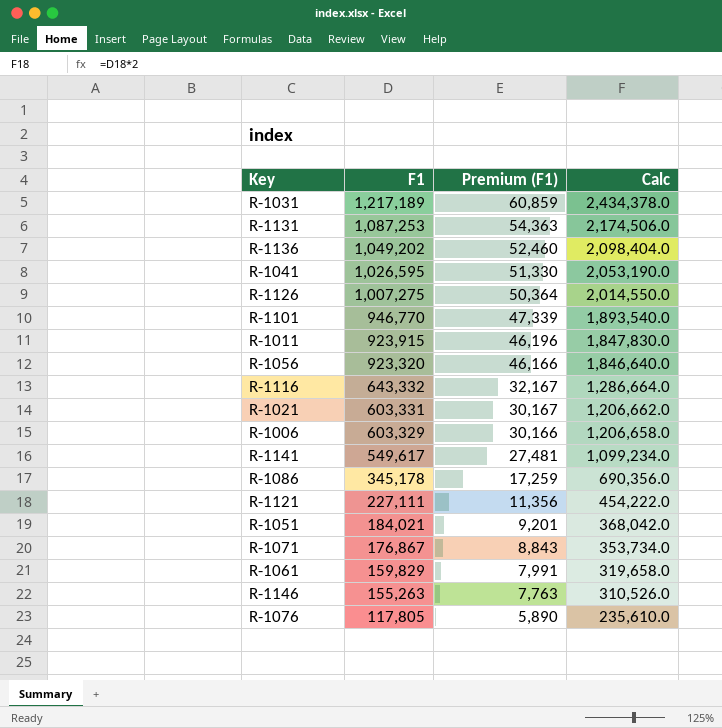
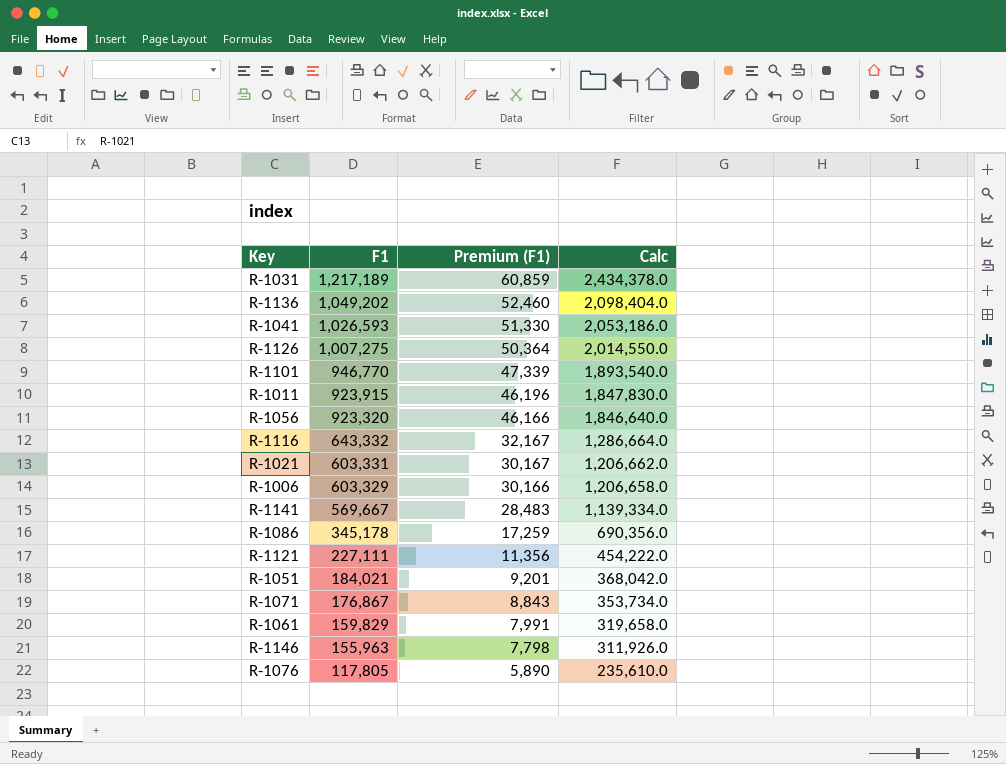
row R-1131: 1,087,253 | 54,363 | 2,174,506.0 -> none
R-1041 | F1: 1,026,595 -> 1,026,593
R-1041 | Calc: 2,053,190.0 -> 2,053,186.0
R-1141 | F1: 549,617 -> 569,667
R-1141 | Premium (F1): 27,481 -> 28,483
R-1141 | Calc: 1,099,234.0 -> 1,139,334.0
R-1146 | F1: 155,263 -> 155,963
R-1146 | Premium (F1): 7,763 -> 7,798
R-1146 | Calc: 310,526.0 -> 311,926.0

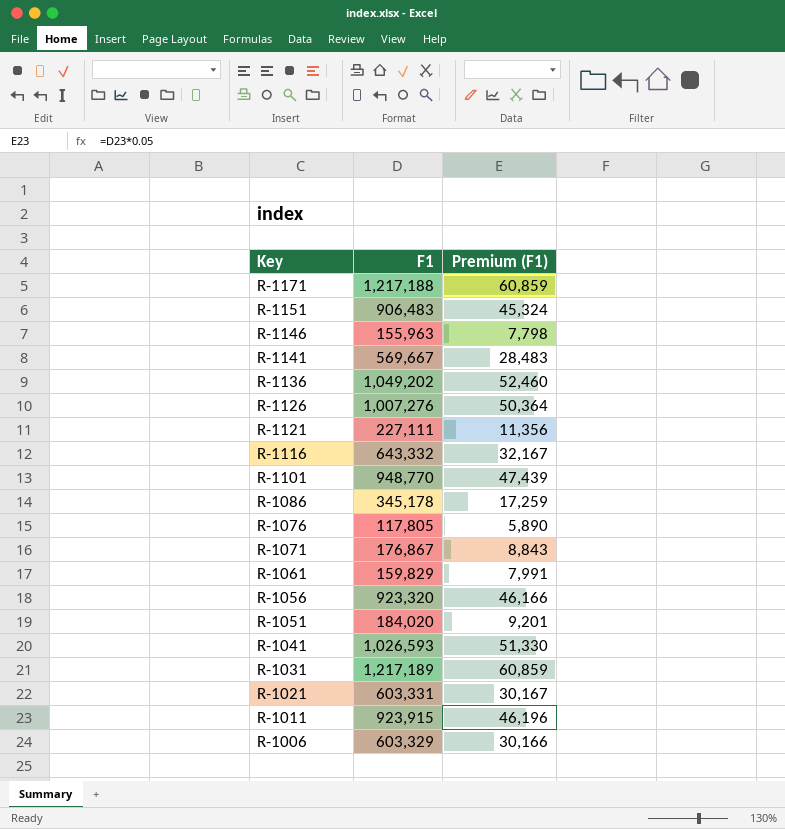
row order: F1 descending -> Key descending
column Calc | formula: [F1] * 2 -> none
row R-1171: none -> 1,217,188 | 60,859
row R-1151: none -> 906,483 | 45,324
R-1126 | F1: 1,007,275 -> 1,007,276
R-1101 | F1: 946,770 -> 948,770
R-1101 | Premium (F1): 47,339 -> 47,439
R-1051 | F1: 184,021 -> 184,020

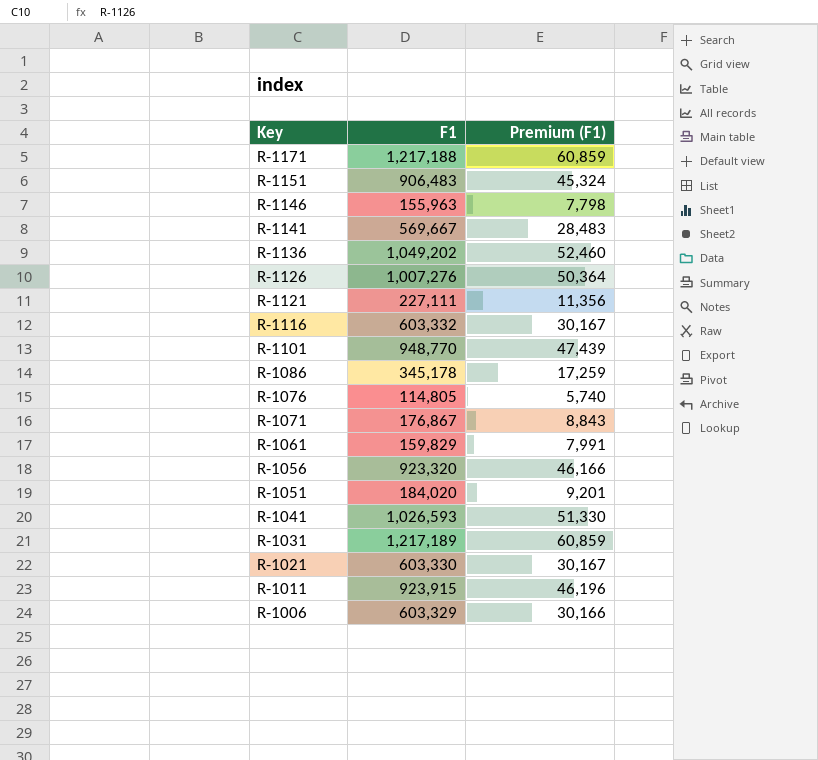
R-1116 | F1: 643,332 -> 603,332
R-1116 | Premium (F1): 32,167 -> 30,167
R-1076 | F1: 117,805 -> 114,805
R-1076 | Premium (F1): 5,890 -> 5,740
R-1021 | F1: 603,331 -> 603,330

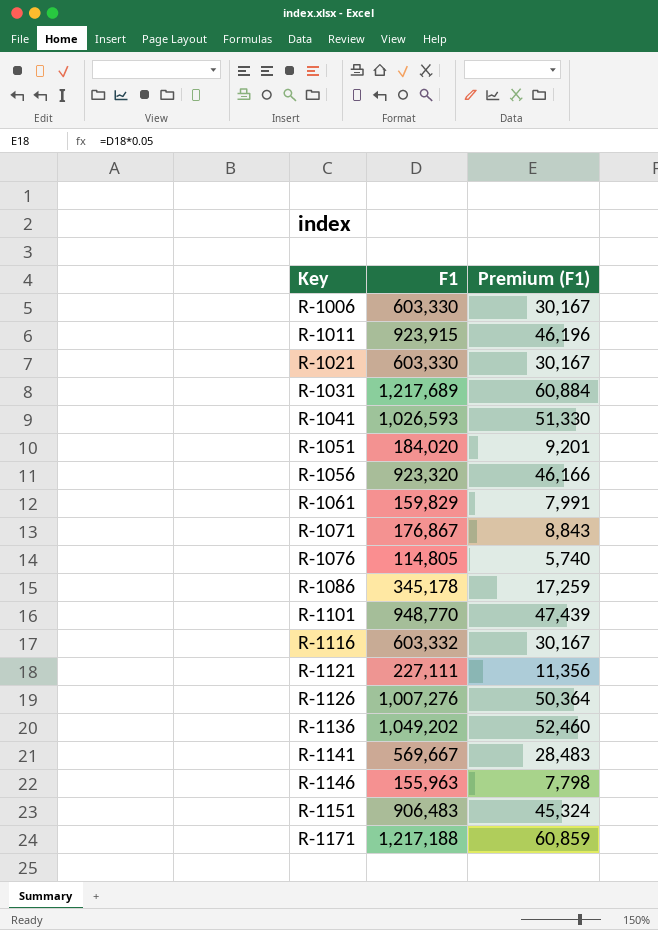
row order: Key descending -> Key ascending
R-1006 | F1: 603,329 -> 603,330
R-1006 | Premium (F1): 30,166 -> 30,167
R-1031 | F1: 1,217,189 -> 1,217,689
R-1031 | Premium (F1): 60,859 -> 60,884

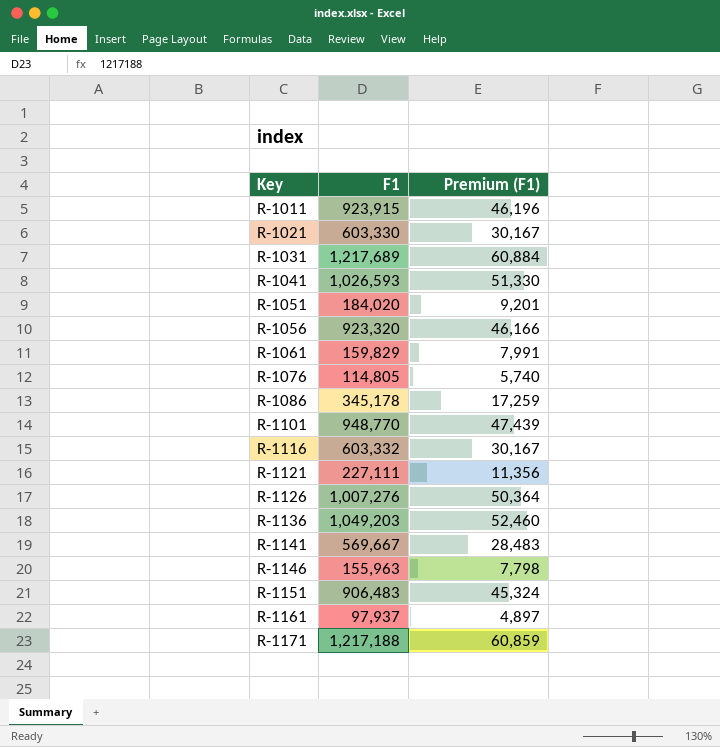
row R-1006: 603,330 | 30,167 -> none
row R-1071: 176,867 | 8,843 -> none
R-1136 | F1: 1,049,202 -> 1,049,203
row R-1161: none -> 97,937 | 4,897

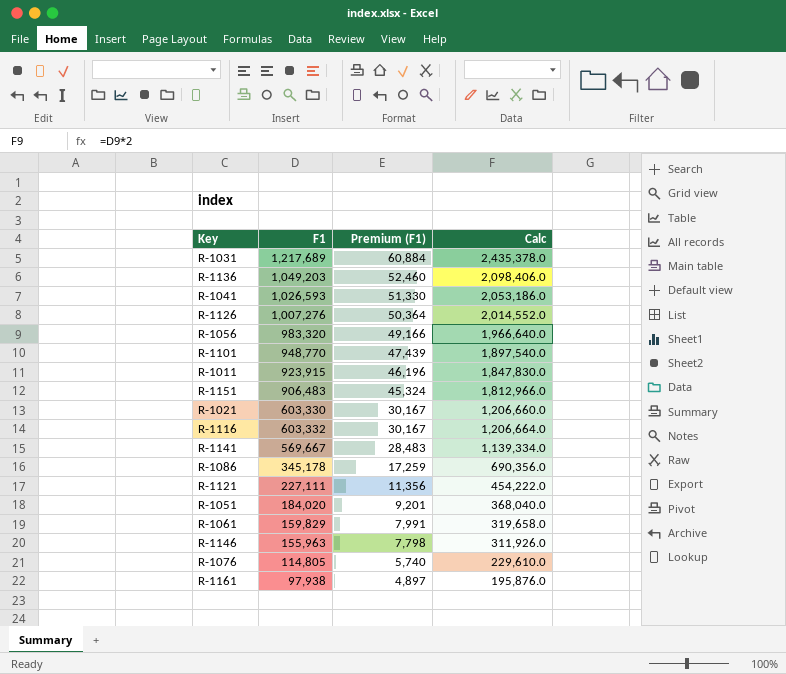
row order: Key ascending -> Premium (F1) descending
column Calc | formula: none -> [F1] * 2
row R-1171: 1,217,188 | 60,859 -> none
R-1056 | F1: 923,320 -> 983,320
R-1056 | Premium (F1): 46,166 -> 49,166
R-1161 | F1: 97,937 -> 97,938

